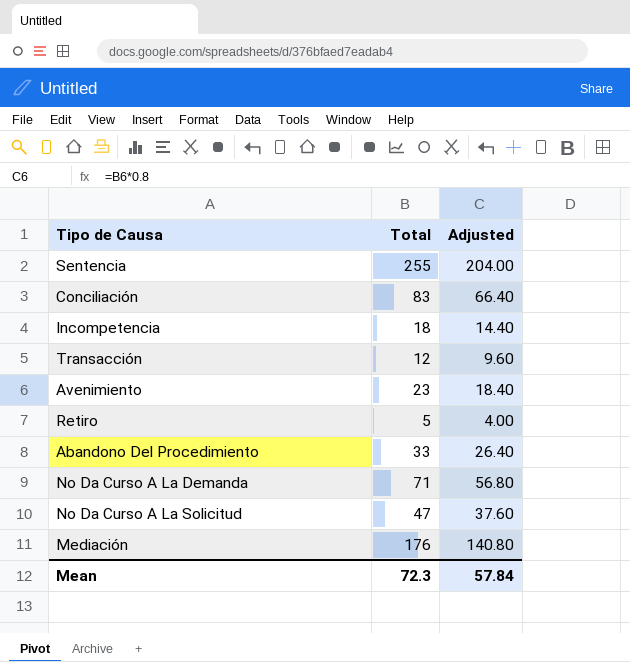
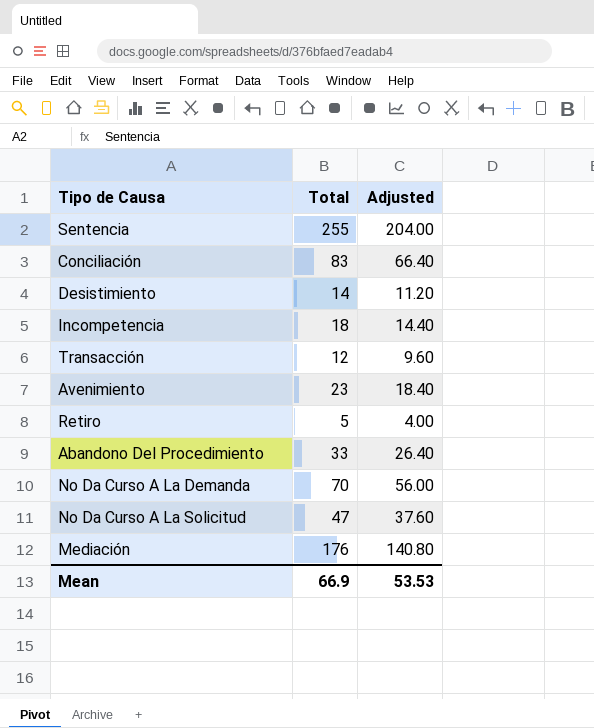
row Desistimiento: none -> 14 | 11.20
No Da Curso A La Demanda | Total: 71 -> 70
No Da Curso A La Demanda | Adjusted: 56.80 -> 56.00
Mean | Total: 72.3 -> 66.9
Mean | Adjusted: 57.84 -> 53.53

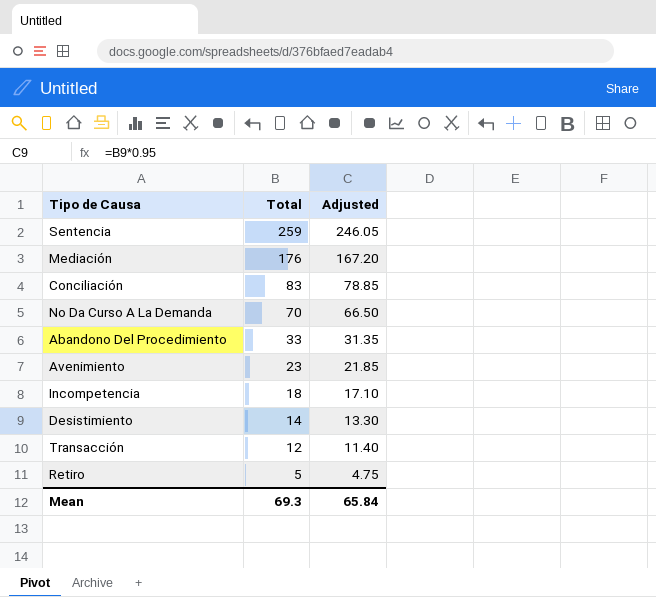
row order: none -> Total descending
column Adjusted | formula: [Total] * 0.8 -> [Total] * 0.95
row No Da Curso A La Solicitud: 47 | 37.60 -> none
Sentencia | Total: 255 -> 259
Mean | Total: 66.9 -> 69.3
Mean | Adjusted: 53.53 -> 65.84

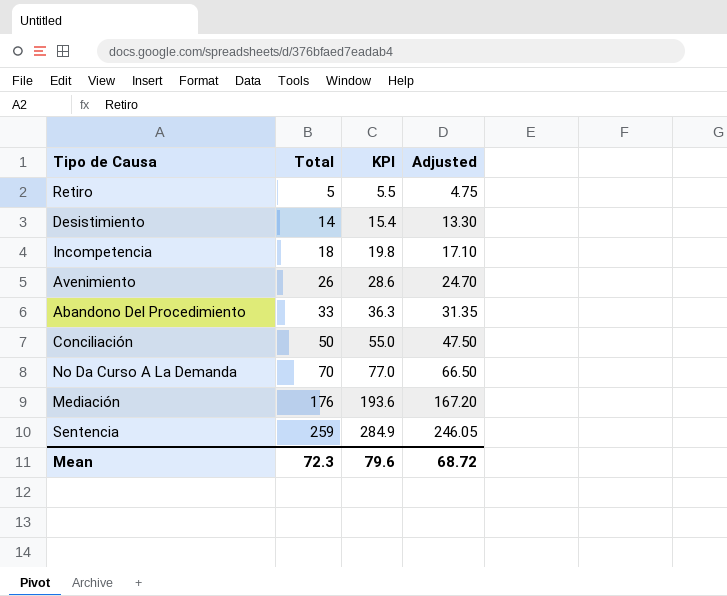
row order: Total descending -> Total ascending
column KPI | formula: none -> [Total] * 1.1
row Transacción: 12 | 11.40 -> none
Avenimiento | Total: 23 -> 26
Avenimiento | Adjusted: 21.85 -> 24.70
Conciliación | Total: 83 -> 50
Conciliación | Adjusted: 78.85 -> 47.50
Mean | Total: 69.3 -> 72.3
Mean | Adjusted: 65.84 -> 68.72

